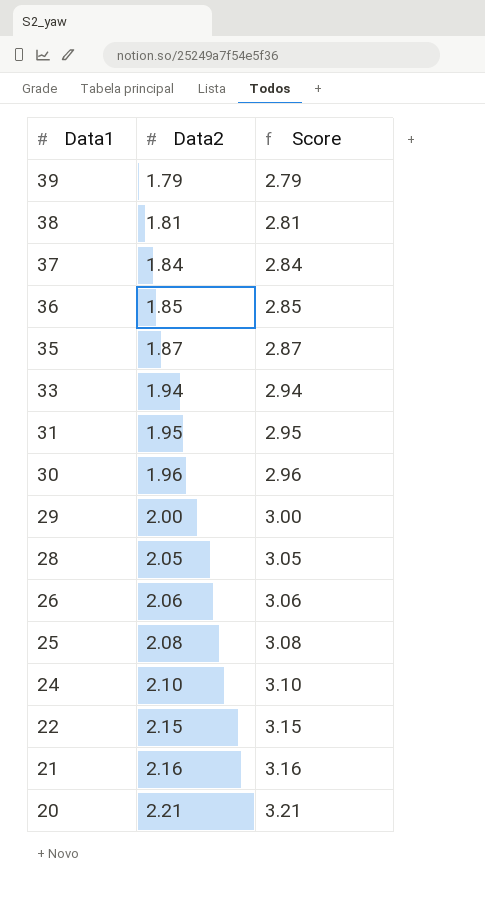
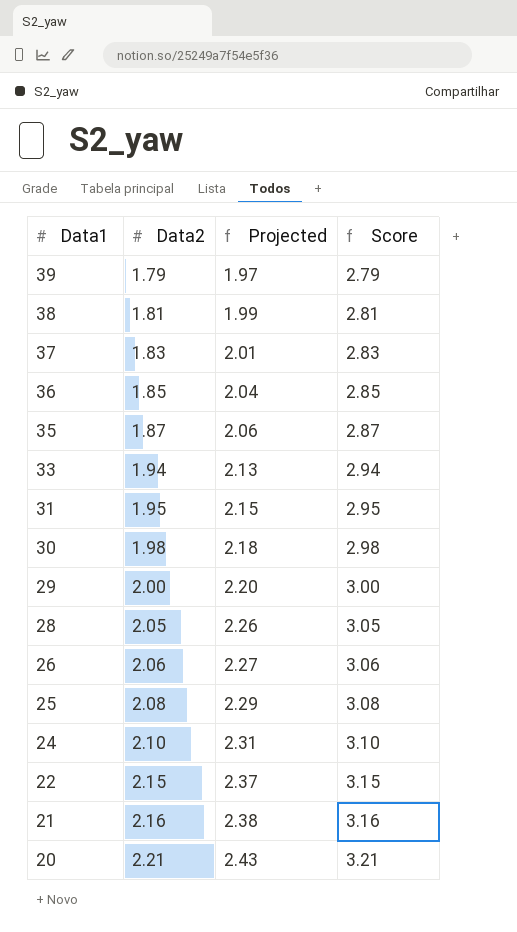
column Projected | formula: none -> [Data2] * 1.1
37 | Data2: 1.84 -> 1.83
37 | Score: 2.84 -> 2.83
30 | Data2: 1.96 -> 1.98
30 | Score: 2.96 -> 2.98

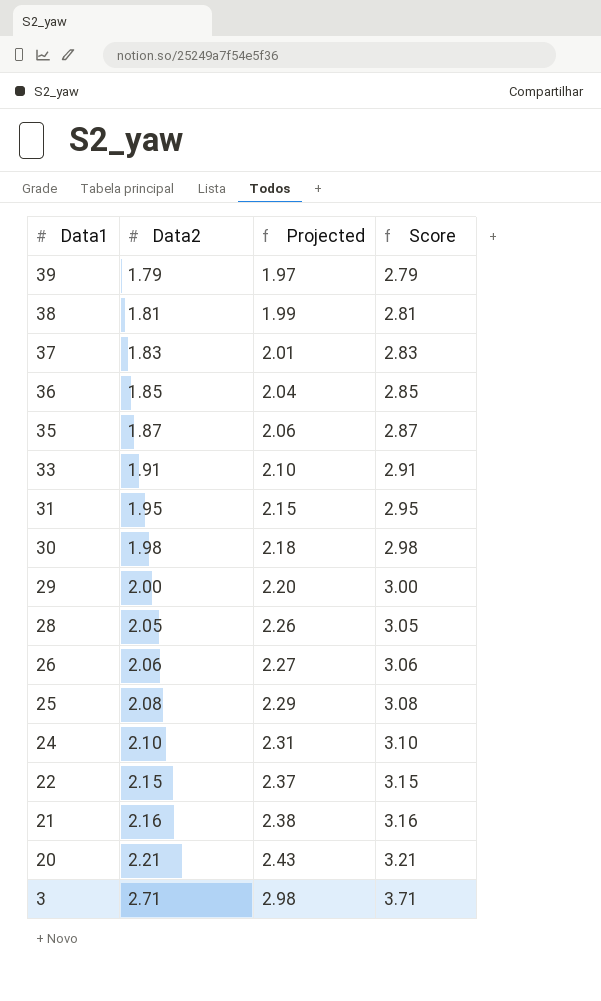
33 | Data2: 1.94 -> 1.91
33 | Projected: 2.13 -> 2.10
33 | Score: 2.94 -> 2.91
row 3: none -> 2.71 | 2.98 | 3.71

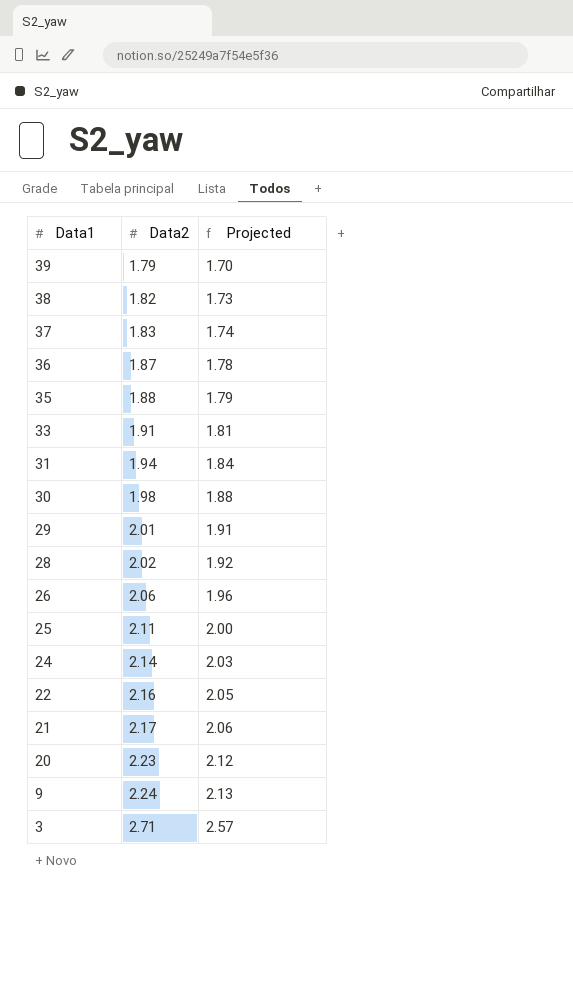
column Score | formula: [Data2] + 1 -> none
column Projected | formula: [Data2] * 1.1 -> [Data2] * 0.95
38 | Data2: 1.81 -> 1.82
36 | Data2: 1.85 -> 1.87
35 | Data2: 1.87 -> 1.88
31 | Data2: 1.95 -> 1.94
29 | Data2: 2.00 -> 2.01
28 | Data2: 2.05 -> 2.02
25 | Data2: 2.08 -> 2.11
24 | Data2: 2.10 -> 2.14
22 | Data2: 2.15 -> 2.16
21 | Data2: 2.16 -> 2.17
20 | Data2: 2.21 -> 2.23
row 9: none -> 2.24 | 2.13

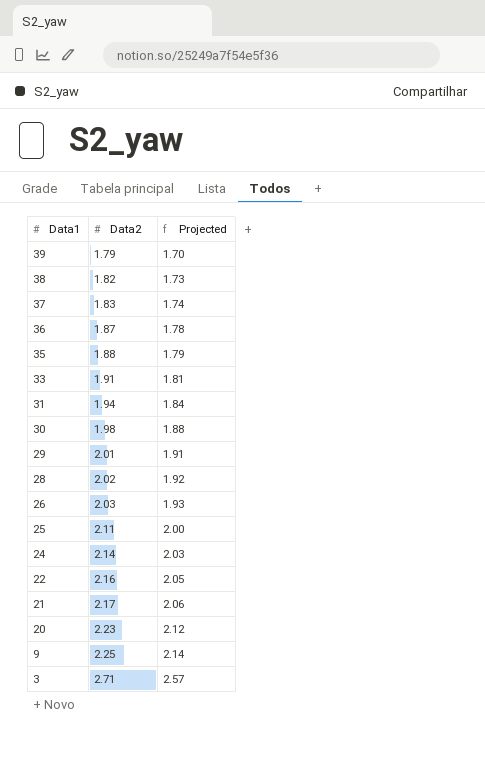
26 | Data2: 2.06 -> 2.03
26 | Projected: 1.96 -> 1.93
9 | Data2: 2.24 -> 2.25
9 | Projected: 2.13 -> 2.14

